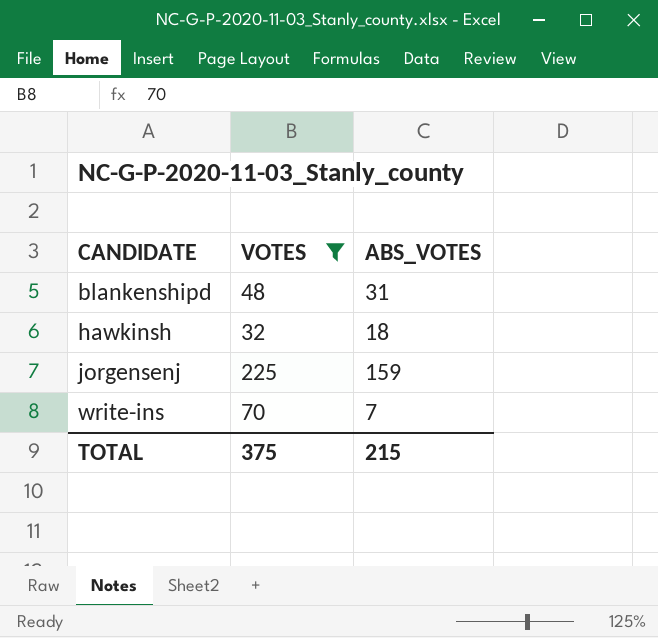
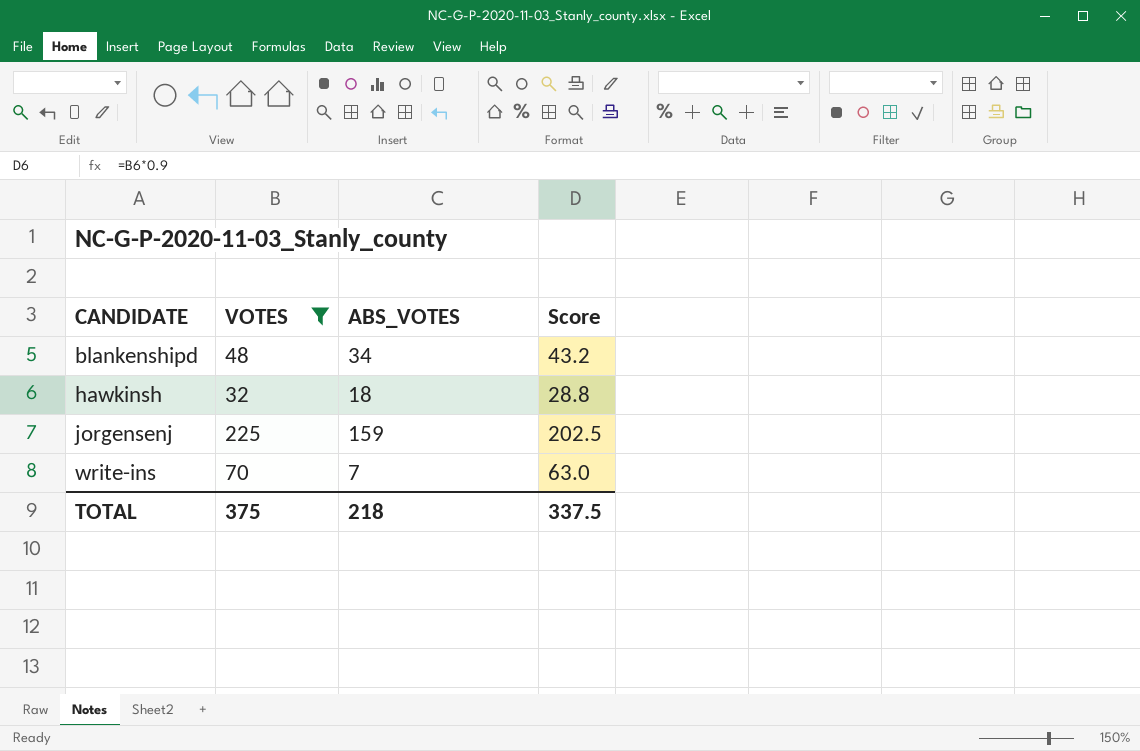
column Score | formula: none -> [VOTES] * 0.9
blankenshipd | ABS_VOTES: 31 -> 34
TOTAL | ABS_VOTES: 215 -> 218

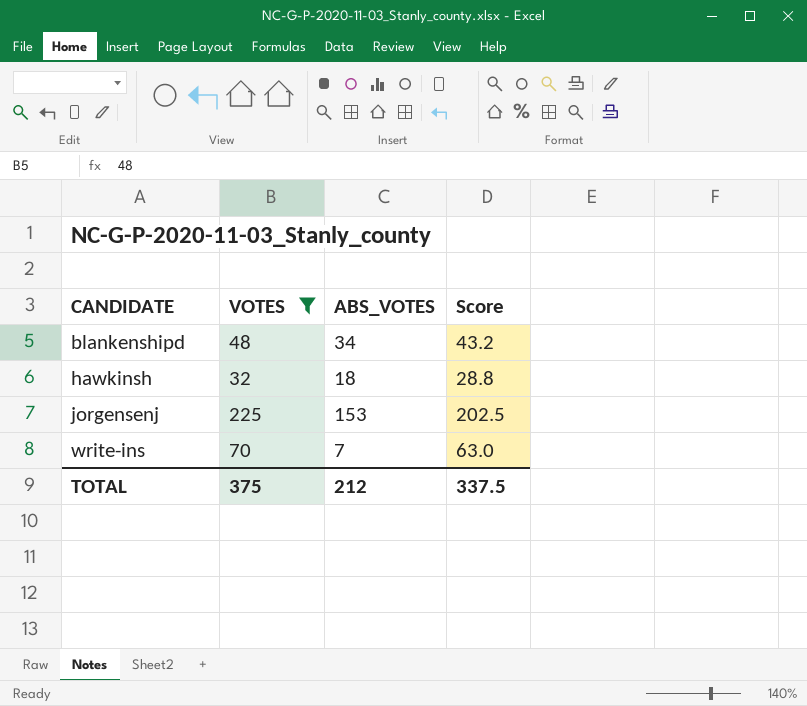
jorgensenj | ABS_VOTES: 159 -> 153
TOTAL | ABS_VOTES: 218 -> 212

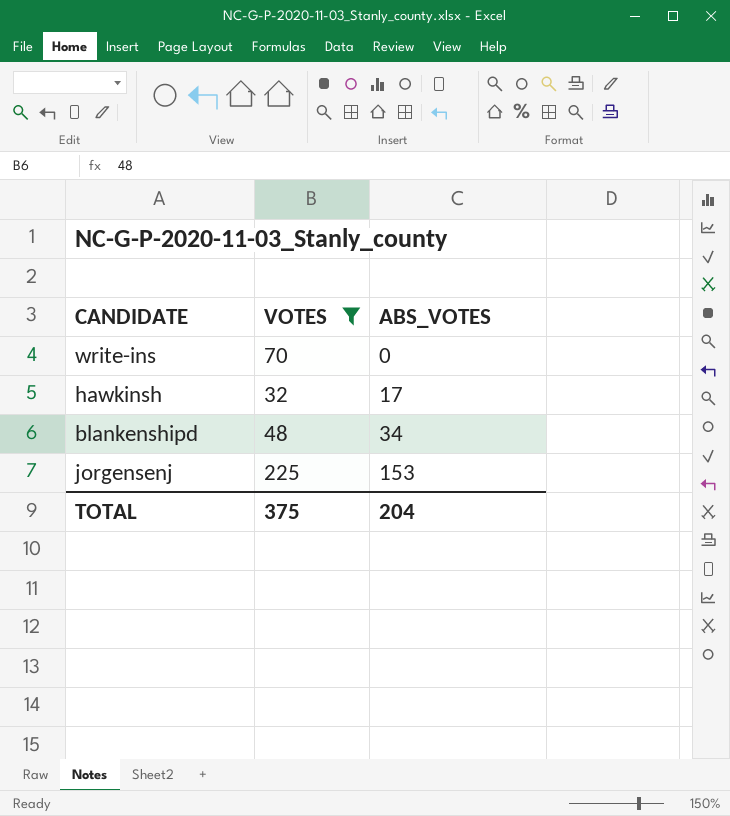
row order: CANDIDATE ascending -> ABS_VOTES ascending
column Score | formula: [VOTES] * 0.9 -> none
write-ins | ABS_VOTES: 7 -> 0
hawkinsh | ABS_VOTES: 18 -> 17
TOTAL | ABS_VOTES: 212 -> 204

